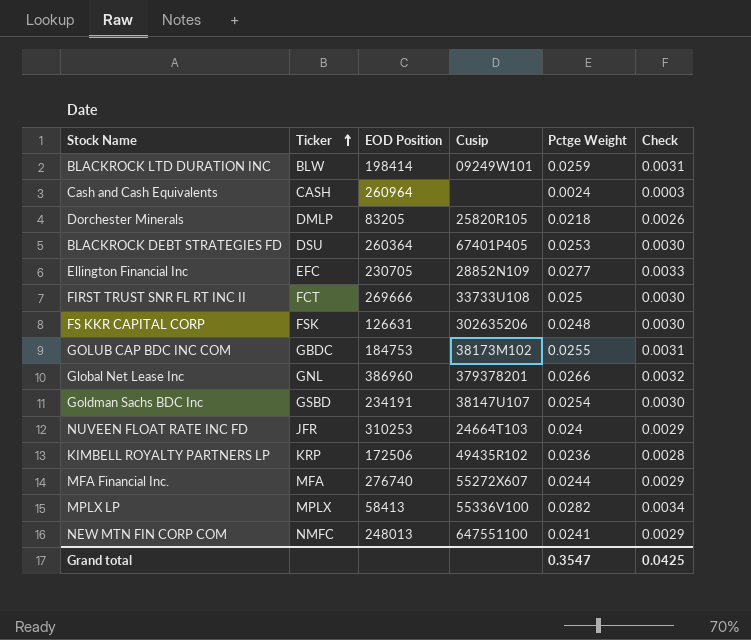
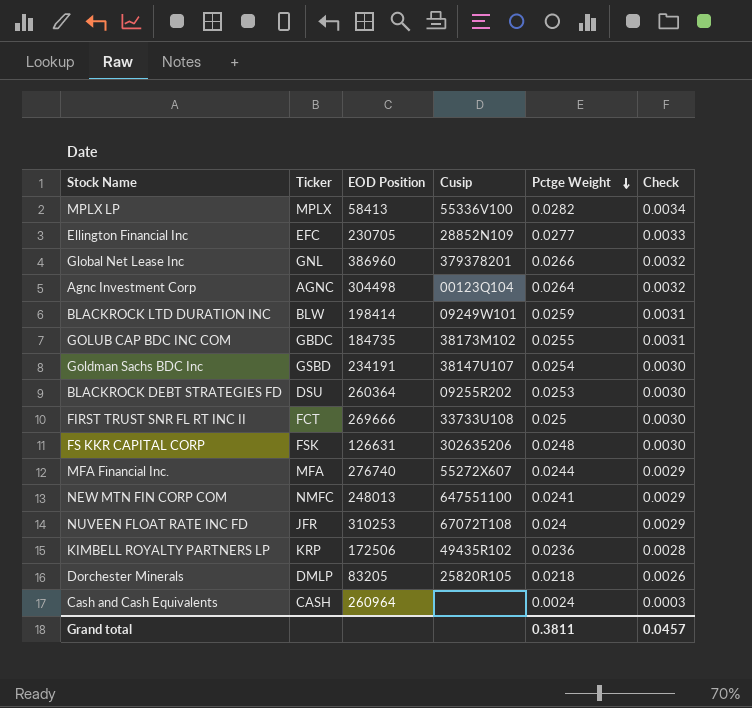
row order: Ticker ascending -> Pctge Weight descending
row Agnc Investment Corp: none -> AGNC | 304498 | 00123Q104 | 0.0264 | 0.0032
GOLUB CAP BDC INC COM | EOD Position: 184753 -> 184735
BLACKROCK DEBT STRATEGIES FD | Cusip: 67401P405 -> 09255R202
NUVEEN FLOAT RATE INC FD | Cusip: 24664T103 -> 67072T108
Grand total | Pctge Weight: 0.3547 -> 0.3811
Grand total | Check: 0.0425 -> 0.0457

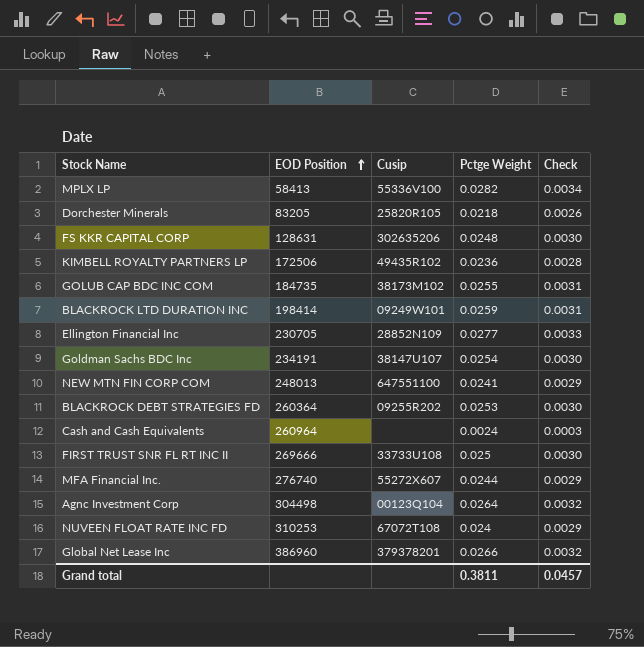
row order: Pctge Weight descending -> EOD Position ascending
column Ticker | position: 2 -> none
FS KKR CAPITAL CORP | EOD Position: 126631 -> 128631

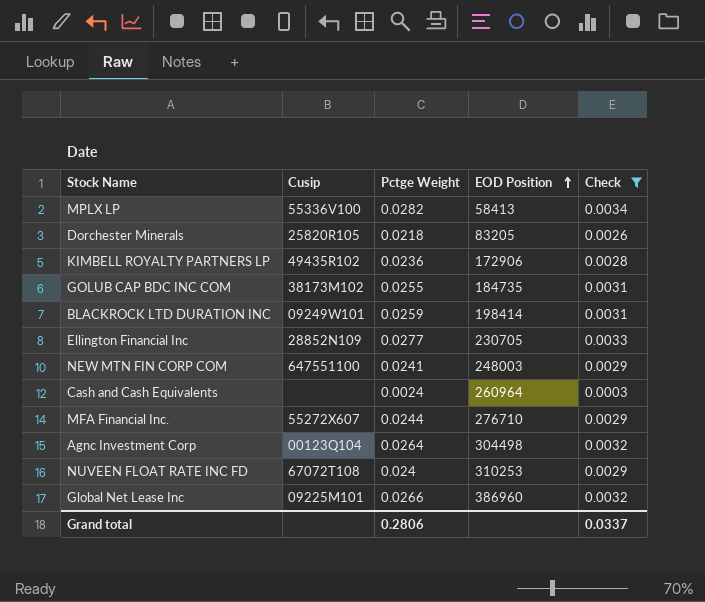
filter: none -> Check != 0.0030
column EOD Position | position: 2 -> 4
KIMBELL ROYALTY PARTNERS LP | EOD Position: 172506 -> 172906
NEW MTN FIN CORP COM | EOD Position: 248013 -> 248003
MFA Financial Inc. | EOD Position: 276740 -> 276710
Global Net Lease Inc | Cusip: 379378201 -> 09225M101
Grand total | Pctge Weight: 0.3811 -> 0.2806
Grand total | Check: 0.0457 -> 0.0337

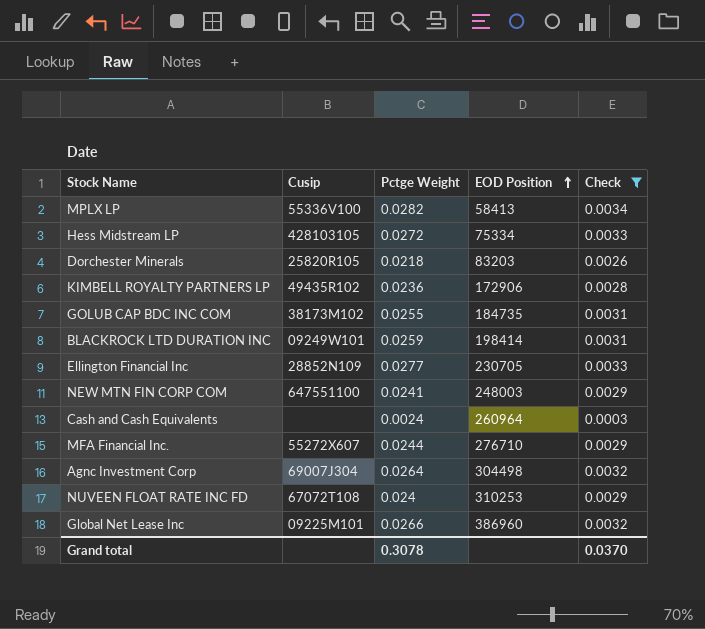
row Hess Midstream LP: none -> 428103105 | 0.0272 | 75334 | 0.0033
Dorchester Minerals | EOD Position: 83205 -> 83203
Agnc Investment Corp | Cusip: 00123Q104 -> 69007J304
Grand total | Pctge Weight: 0.2806 -> 0.3078
Grand total | Check: 0.0337 -> 0.0370

